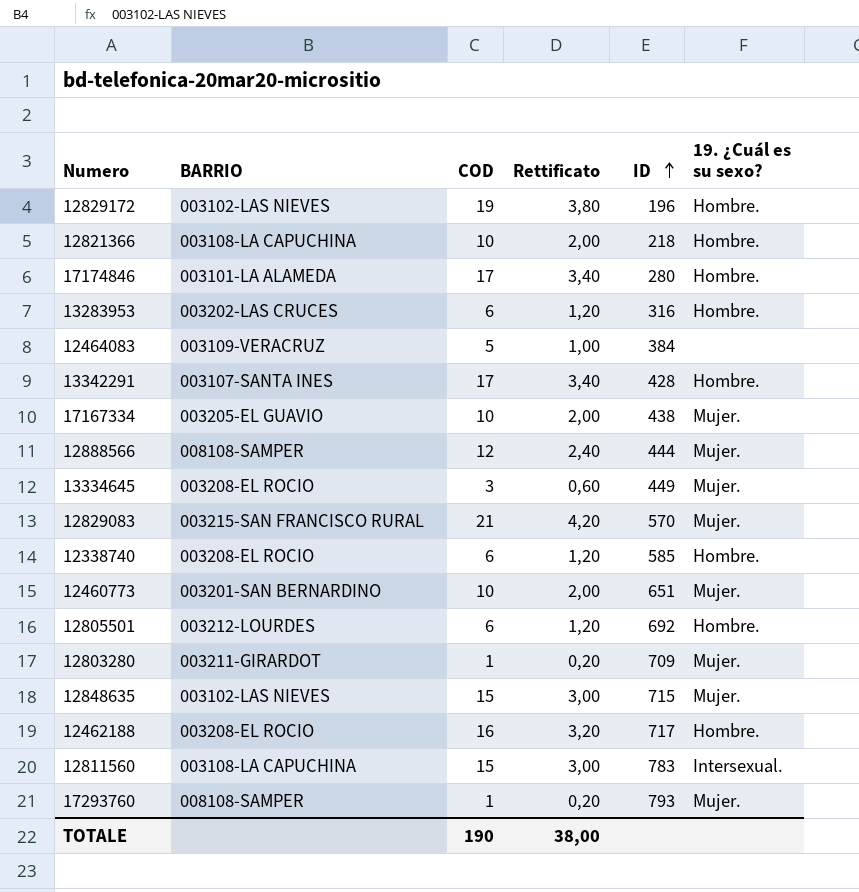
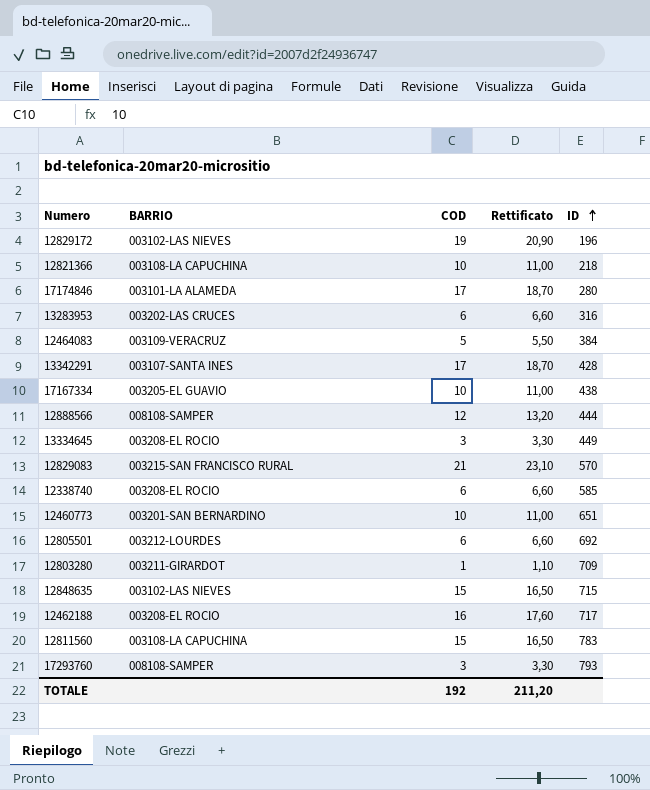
column 19. ¿Cuál es su sexo? | position: 6 -> none
column Rettificato | formula: [COD] * 0,2 -> [COD] * 1,1
17293760 | COD: 1 -> 3
TOTALE | COD: 190 -> 192
TOTALE | Rettificato: 38,00 -> 211,20

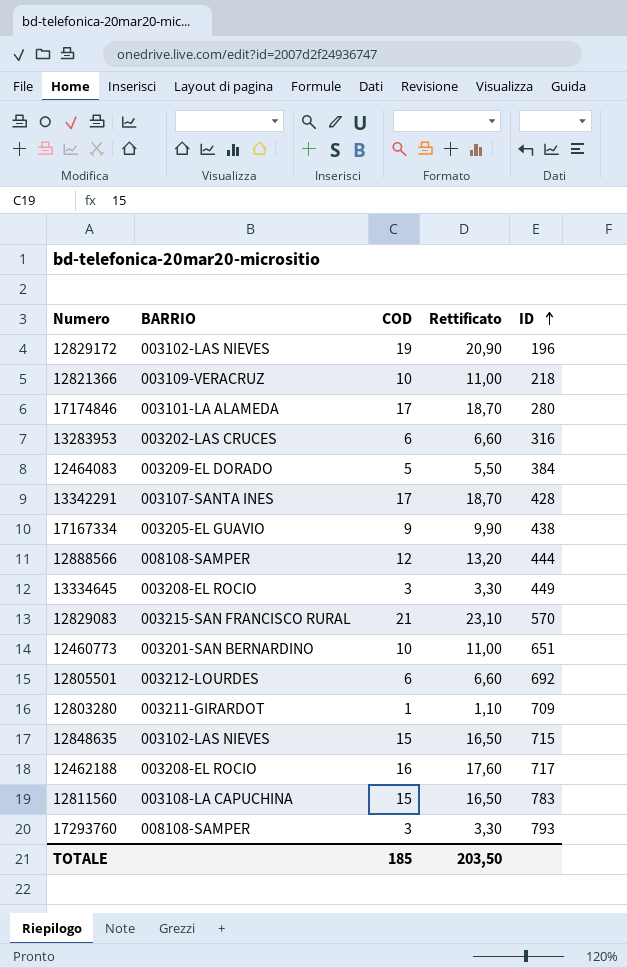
row 12338740: 003208-EL ROCIO | 6 | 6,60 | 585 -> none
12821366 | BARRIO: 003108-LA CAPUCHINA -> 003109-VERACRUZ
12464083 | BARRIO: 003109-VERACRUZ -> 003209-EL DORADO
17167334 | COD: 10 -> 9
17167334 | Rettificato: 11,00 -> 9,90
TOTALE | COD: 192 -> 185
TOTALE | Rettificato: 211,20 -> 203,50

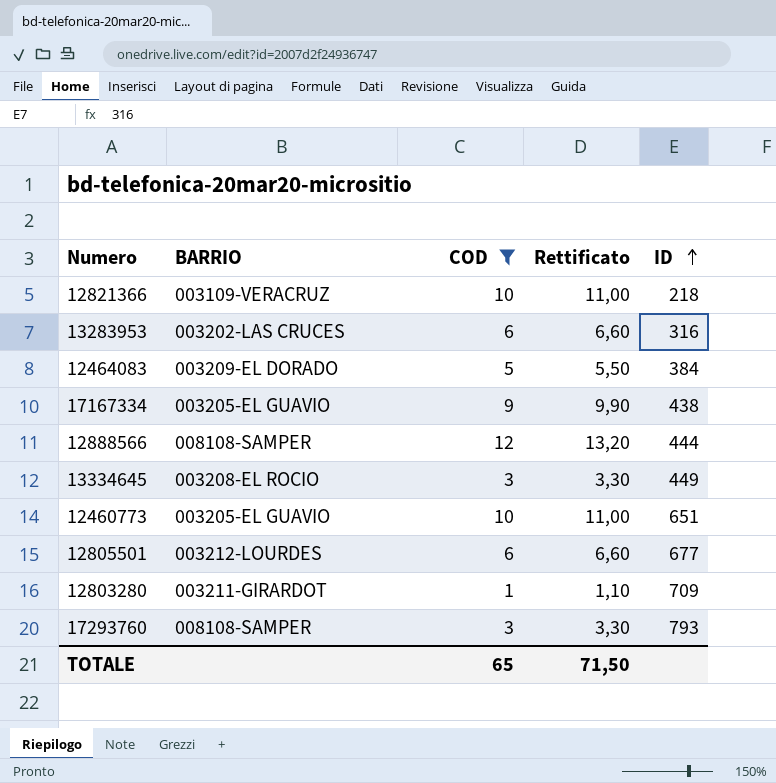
filter: none -> COD <= 12
12460773 | BARRIO: 003201-SAN BERNARDINO -> 003205-EL GUAVIO
12805501 | ID: 692 -> 677
TOTALE | COD: 185 -> 65
TOTALE | Rettificato: 203,50 -> 71,50

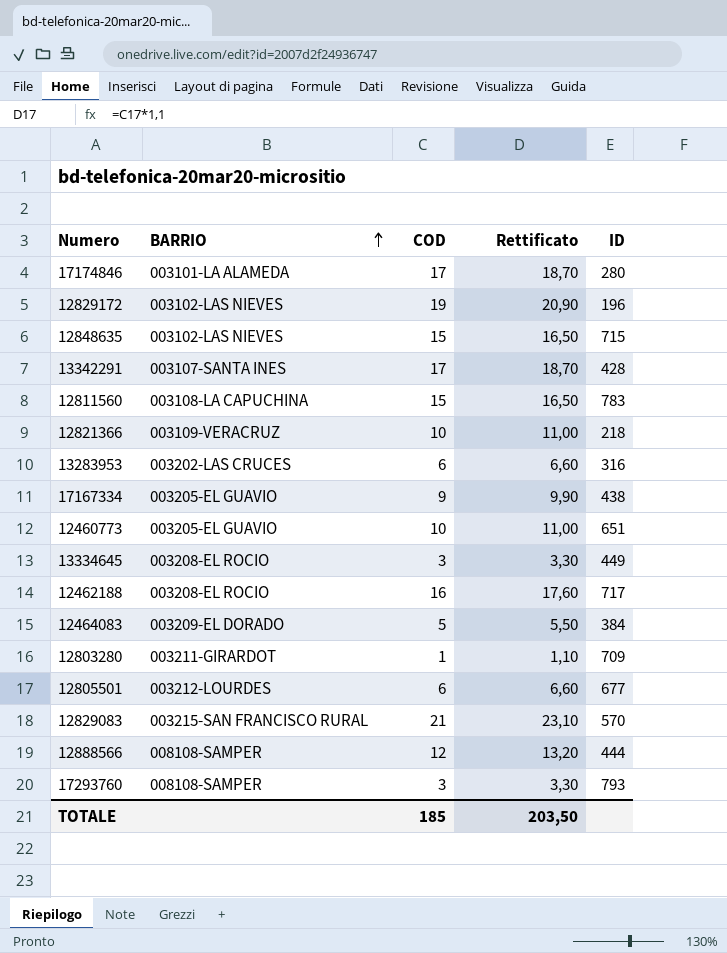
filter: COD <= 12 -> none
row order: ID ascending -> BARRIO ascending
TOTALE | COD: 65 -> 185
TOTALE | Rettificato: 71,50 -> 203,50

